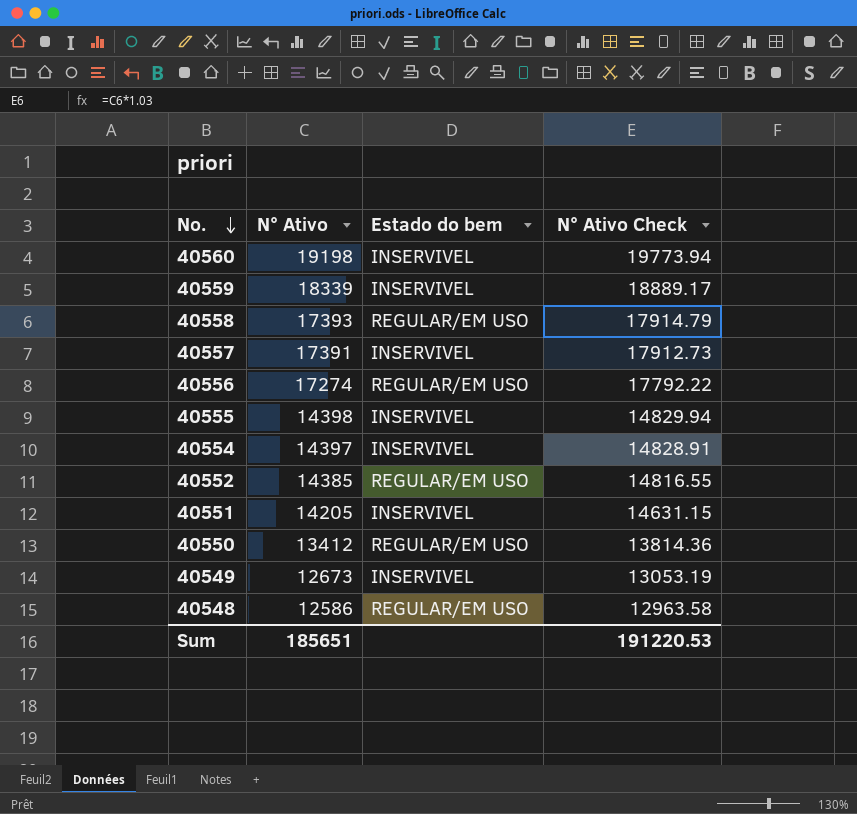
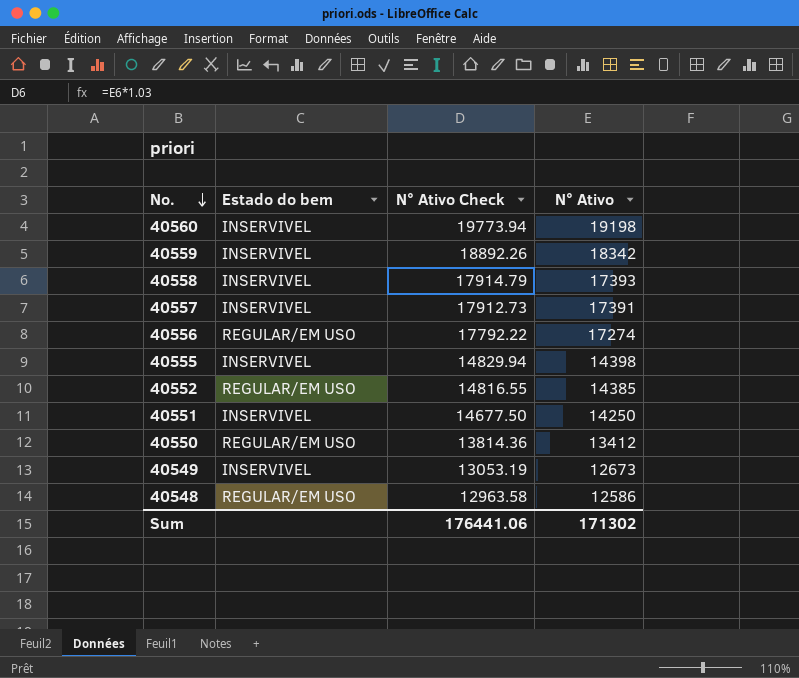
column N° Ativo | position: 2 -> 4
row 40554: 14397 | INSERVIVEL | 14828.91 -> none
40559 | N° Ativo Check: 18889.17 -> 18892.26
40559 | N° Ativo: 18339 -> 18342
40558 | Estado do bem: REGULAR/EM USO -> INSERVIVEL
40551 | N° Ativo Check: 14631.15 -> 14677.50
40551 | N° Ativo: 14205 -> 14250
Sum | N° Ativo Check: 191220.53 -> 176441.06
Sum | N° Ativo: 185651 -> 171302

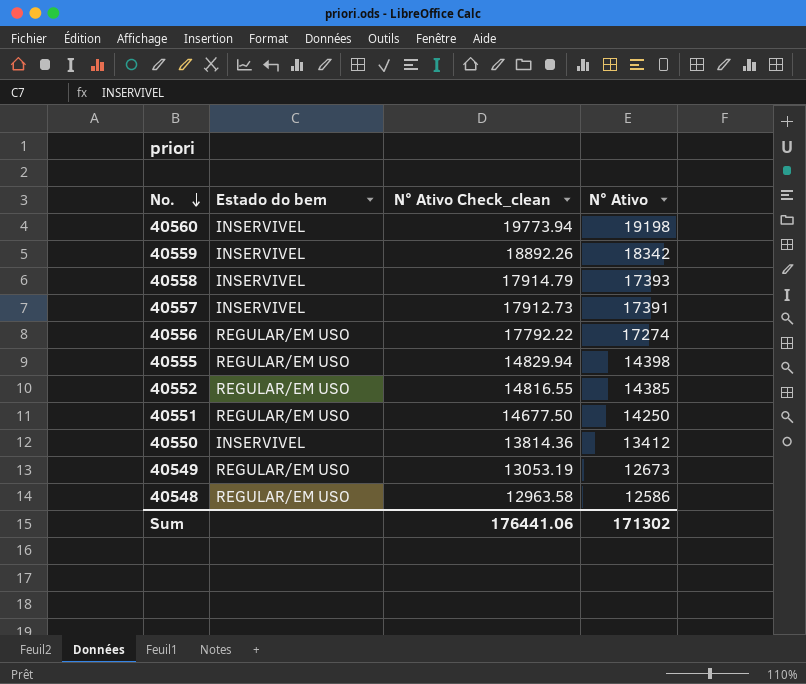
column name: N° Ativo Check -> N° Ativo Check_clean
40555 | Estado do bem: INSERVIVEL -> REGULAR/EM USO
40551 | Estado do bem: INSERVIVEL -> REGULAR/EM USO
40550 | Estado do bem: REGULAR/EM USO -> INSERVIVEL
40549 | Estado do bem: INSERVIVEL -> REGULAR/EM USO

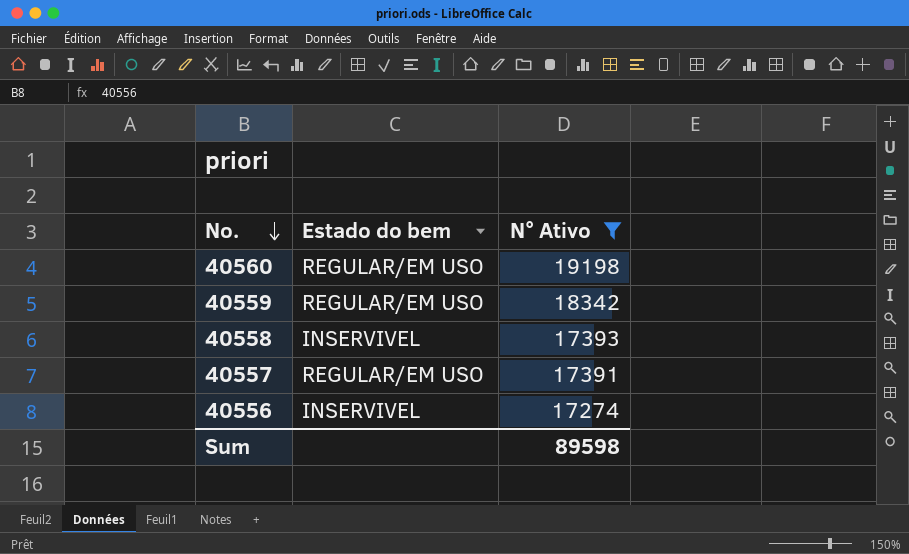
filter: none -> N° Ativo >= 17274
column N° Ativo Check_clean | formula: [N° Ativo] * 1.03 -> none
40560 | Estado do bem: INSERVIVEL -> REGULAR/EM USO
40559 | Estado do bem: INSERVIVEL -> REGULAR/EM USO
40557 | Estado do bem: INSERVIVEL -> REGULAR/EM USO
40556 | Estado do bem: REGULAR/EM USO -> INSERVIVEL
Sum | N° Ativo: 171302 -> 89598

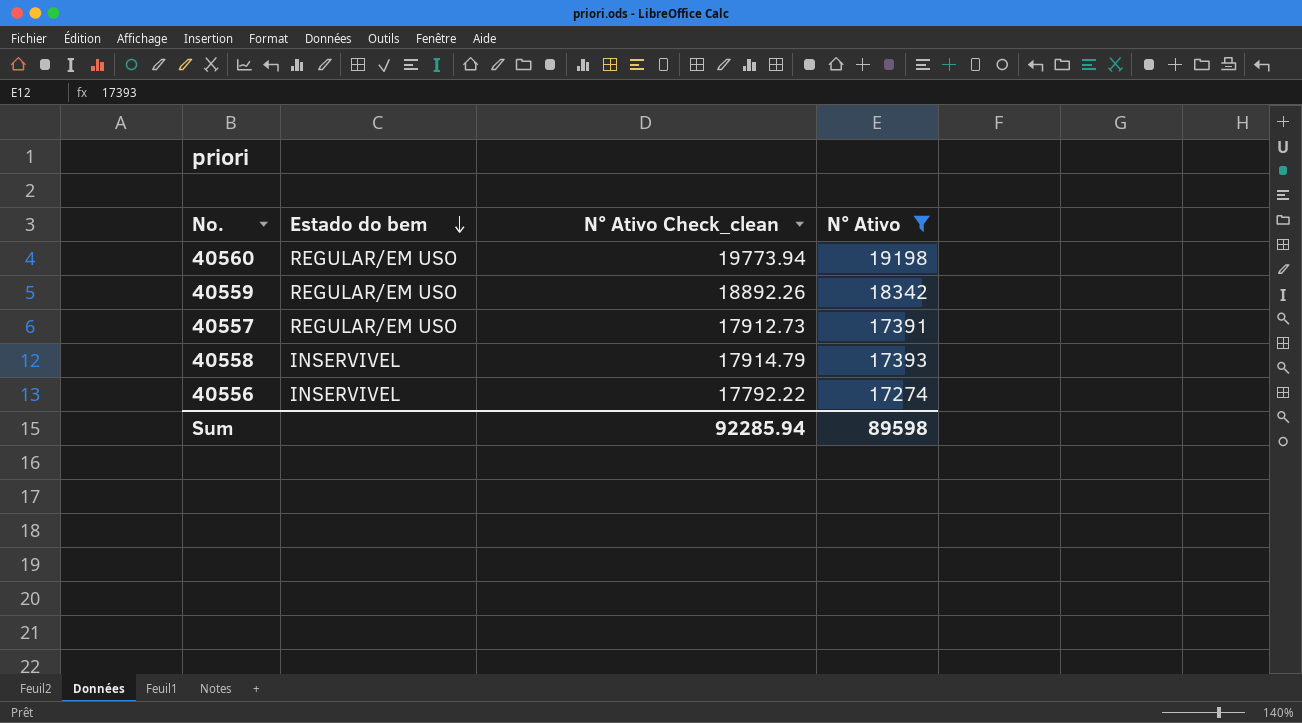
row order: No. descending -> Estado do bem descending
column N° Ativo Check_clean | formula: none -> [N° Ativo] * 1.03

